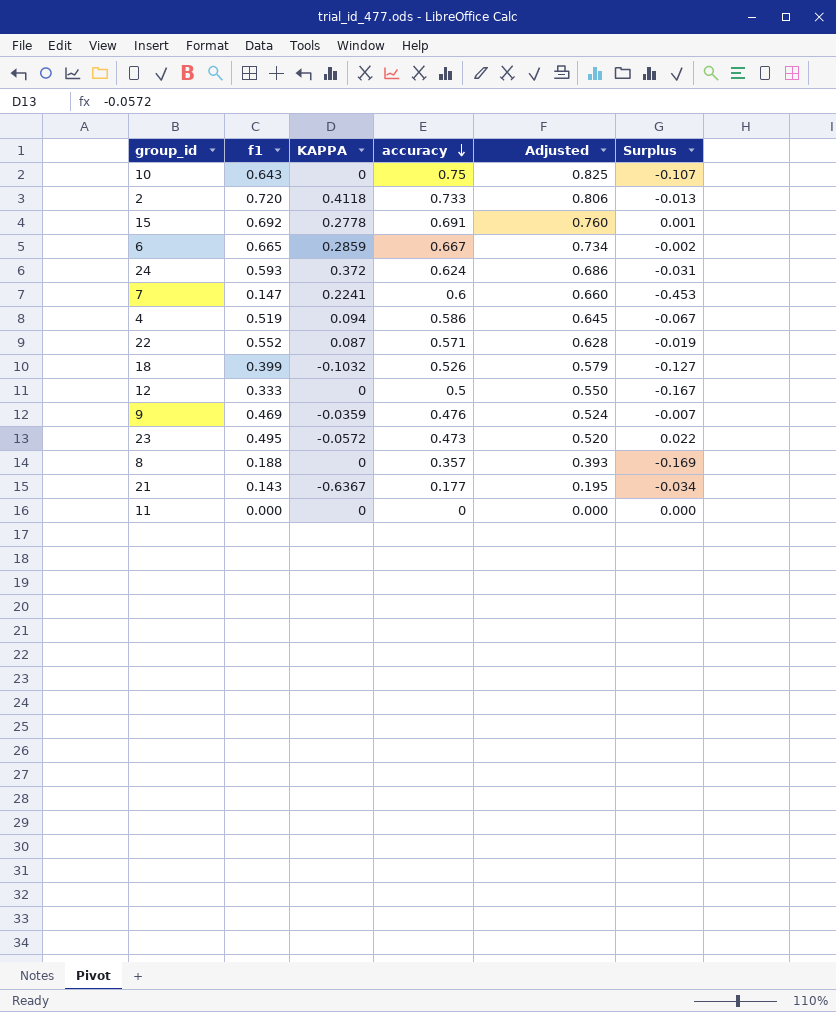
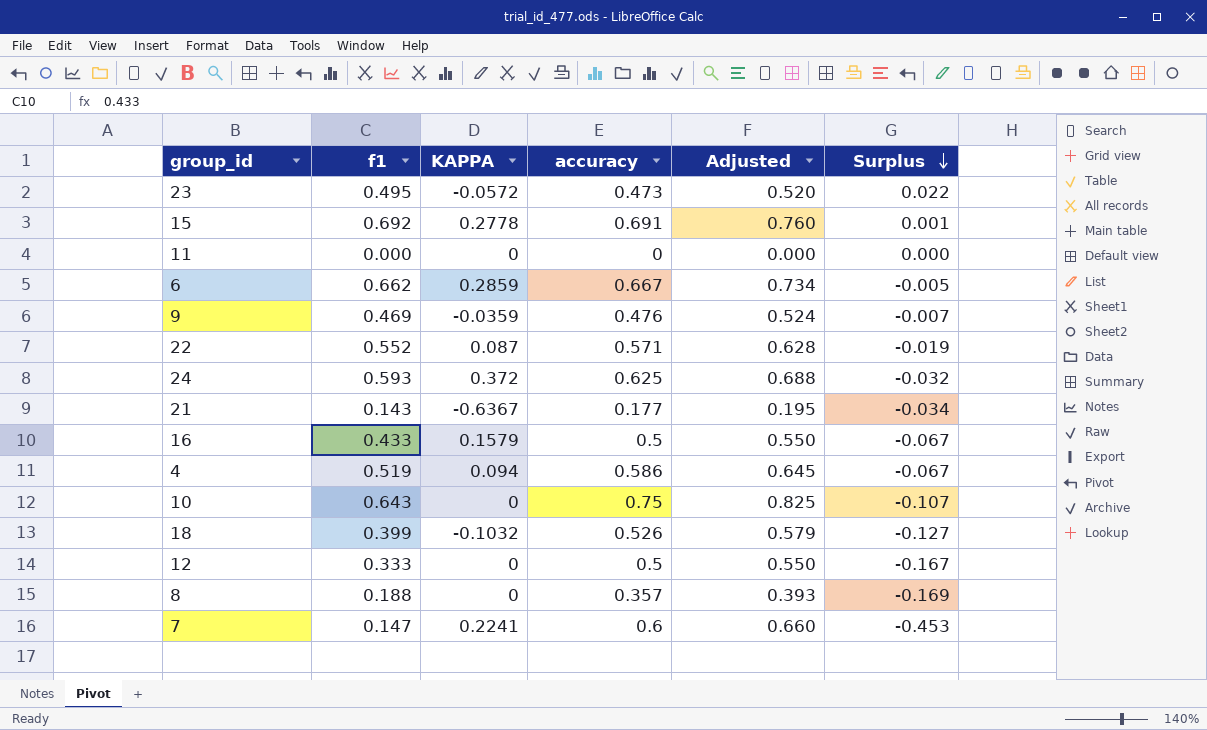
row order: accuracy descending -> Surplus descending
row 2: 0.720 | 0.4118 | 0.733 | 0.806 | -0.013 -> none
6 | f1: 0.665 -> 0.662
6 | Surplus: -0.002 -> -0.005
24 | accuracy: 0.624 -> 0.625
24 | Adjusted: 0.686 -> 0.688
24 | Surplus: -0.031 -> -0.032
row 16: none -> 0.433 | 0.1579 | 0.5 | 0.550 | -0.067

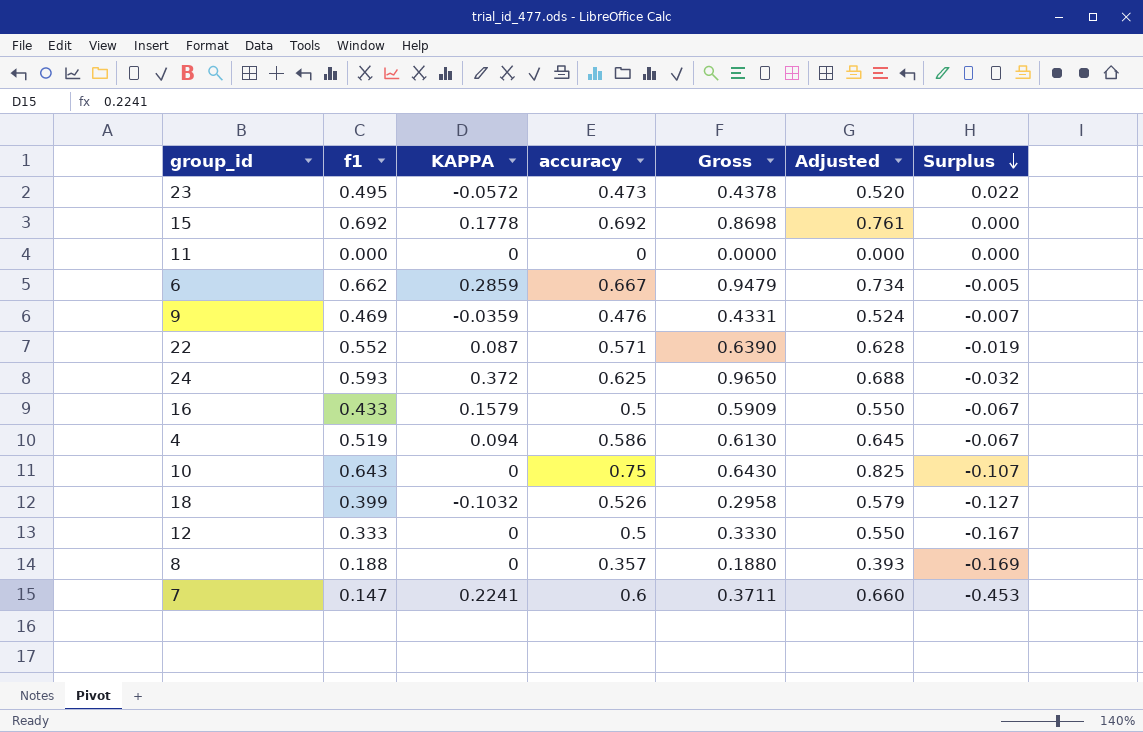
column Gross | formula: none -> [f1] + [KAPPA]
row 21: 0.143 | -0.6367 | 0.177 | 0.195 | -0.034 -> none
15 | KAPPA: 0.2778 -> 0.1778
15 | accuracy: 0.691 -> 0.692
15 | Adjusted: 0.760 -> 0.761
15 | Surplus: 0.001 -> 0.000

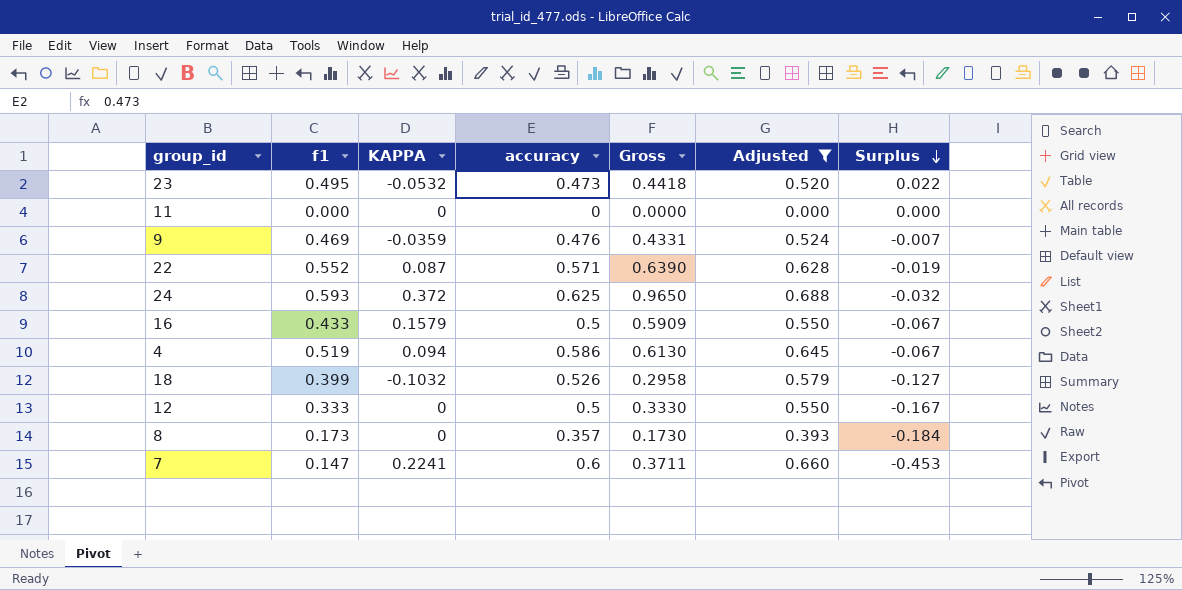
filter: none -> Adjusted <= 0.688
23 | KAPPA: -0.0572 -> -0.0532
23 | Gross: 0.4378 -> 0.4418
8 | f1: 0.188 -> 0.173
8 | Gross: 0.1880 -> 0.1730
8 | Surplus: -0.169 -> -0.184

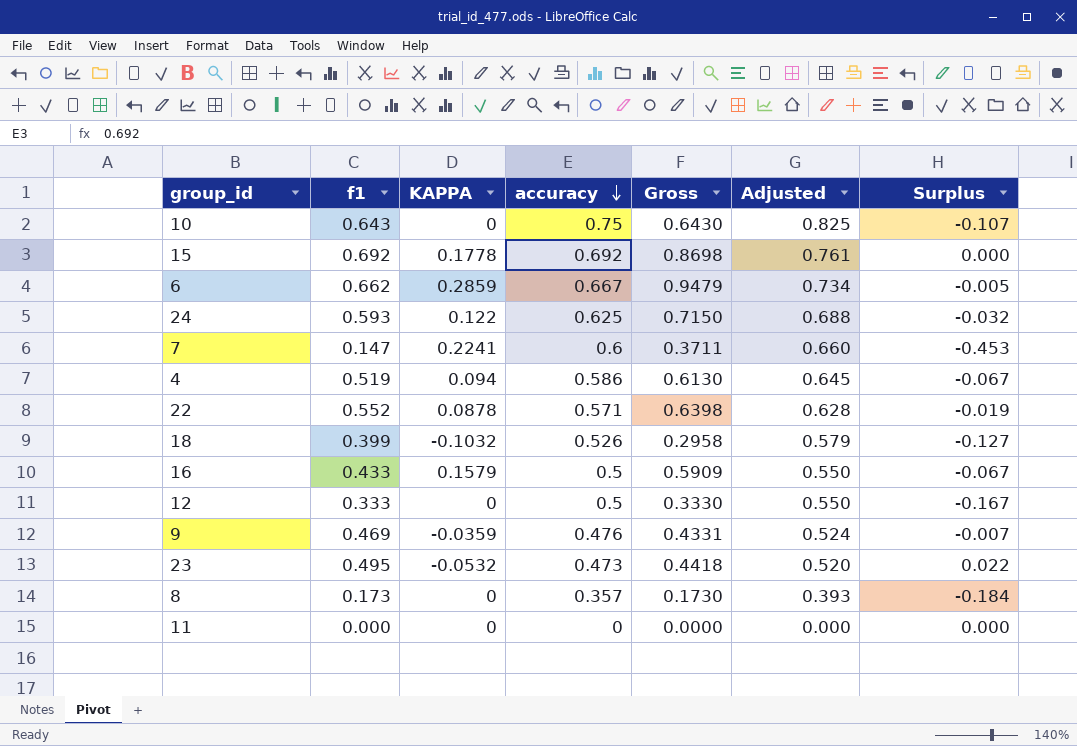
filter: Adjusted <= 0.688 -> none
row order: Surplus descending -> accuracy descending
24 | KAPPA: 0.372 -> 0.122
24 | Gross: 0.9650 -> 0.7150
22 | KAPPA: 0.087 -> 0.0878
22 | Gross: 0.6390 -> 0.6398

